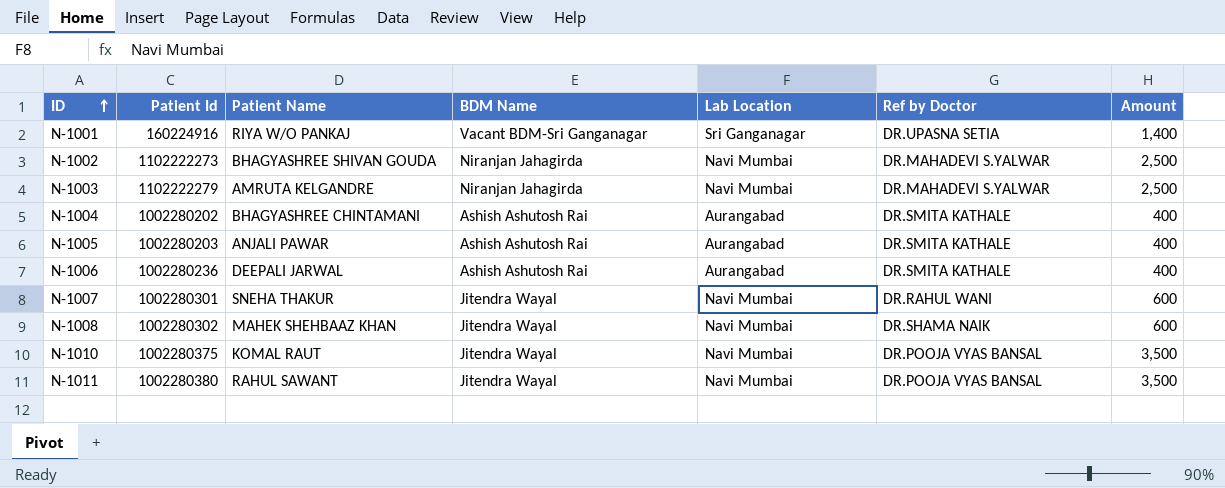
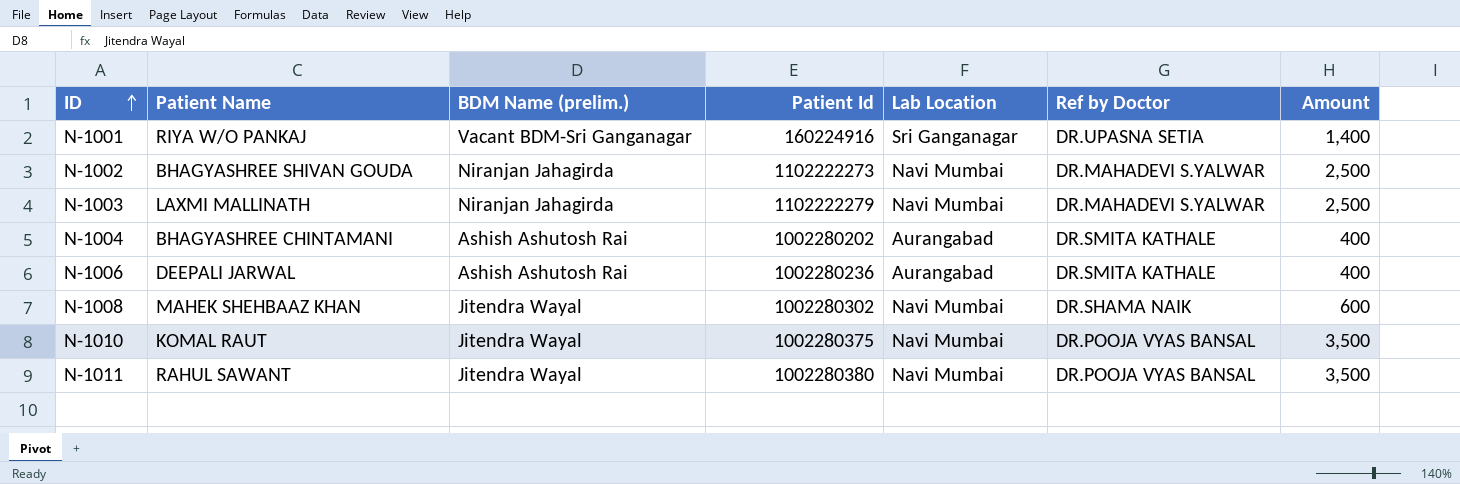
column name: BDM Name -> BDM Name (prelim.)
column Patient Id | position: 2 -> 4
row N-1005: 1002280203 | ANJALI PAWAR | Ashish Ashutosh Rai | Aurangabad | DR.SMITA KATHALE | 400 -> none
row N-1007: 1002280301 | SNEHA THAKUR | Jitendra Wayal | Navi Mumbai | DR.RAHUL WANI | 600 -> none
N-1003 | Patient Name: AMRUTA KELGANDRE -> LAXMI MALLINATH

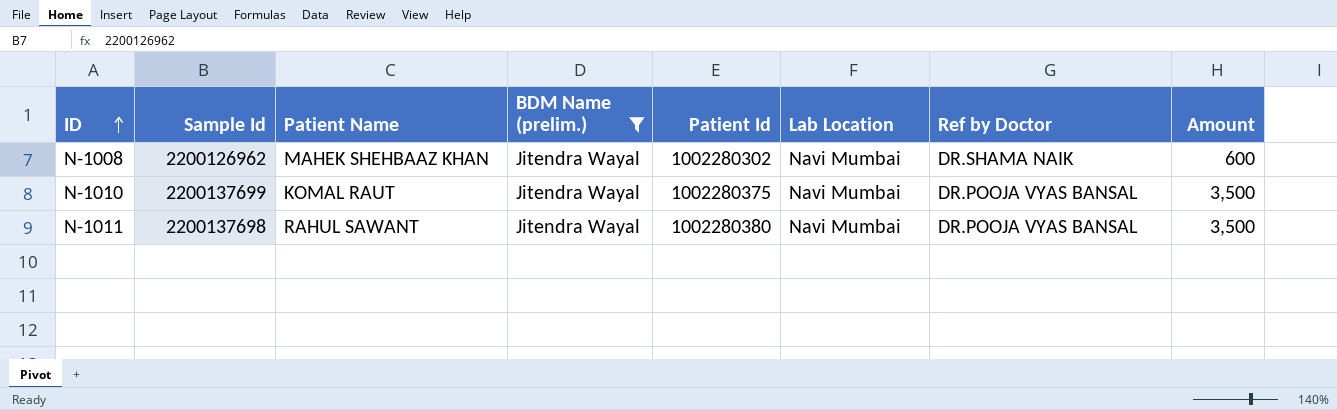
filter: none -> BDM Name (prelim.) = Jitendra Wayal
column Sample Id | position: none -> 2

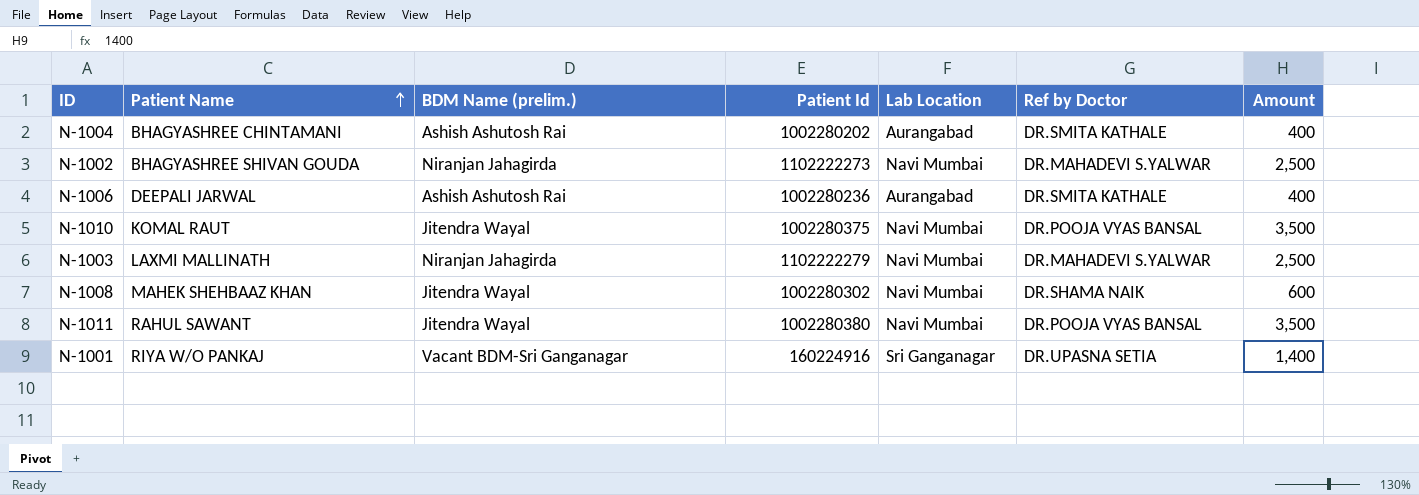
filter: BDM Name (prelim.) = Jitendra Wayal -> none
row order: ID ascending -> Patient Name ascending
column Sample Id | position: 2 -> none

